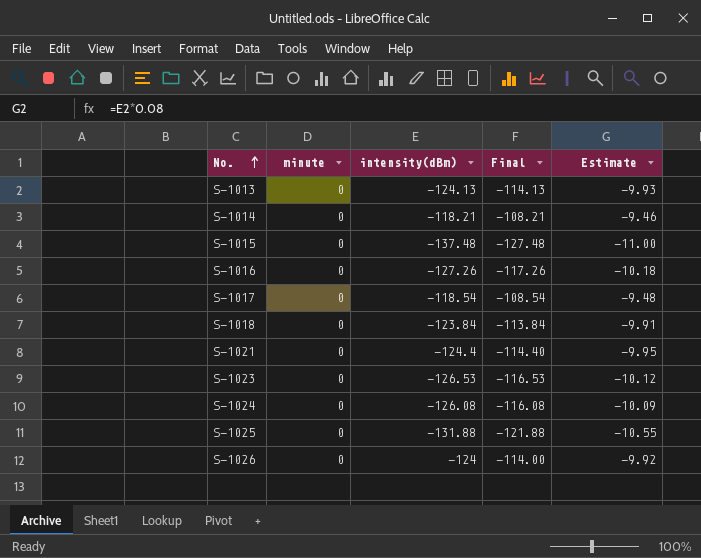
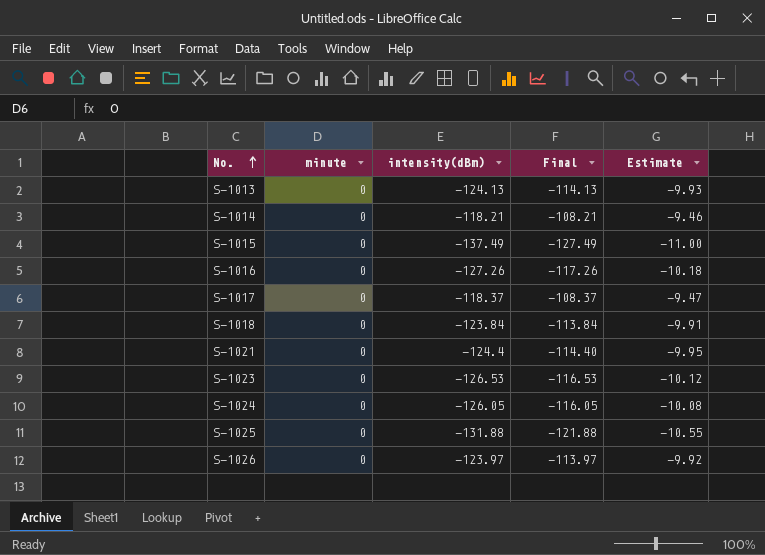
S-1015 | intensity(dBm): -137.48 -> -137.49
S-1015 | Final: -127.48 -> -127.49
S-1017 | intensity(dBm): -118.54 -> -118.37
S-1017 | Final: -108.54 -> -108.37
S-1017 | Estimate: -9.48 -> -9.47
S-1024 | intensity(dBm): -126.08 -> -126.05
S-1024 | Final: -116.08 -> -116.05
S-1024 | Estimate: -10.09 -> -10.08
S-1026 | intensity(dBm): -124 -> -123.97
S-1026 | Final: -114.00 -> -113.97

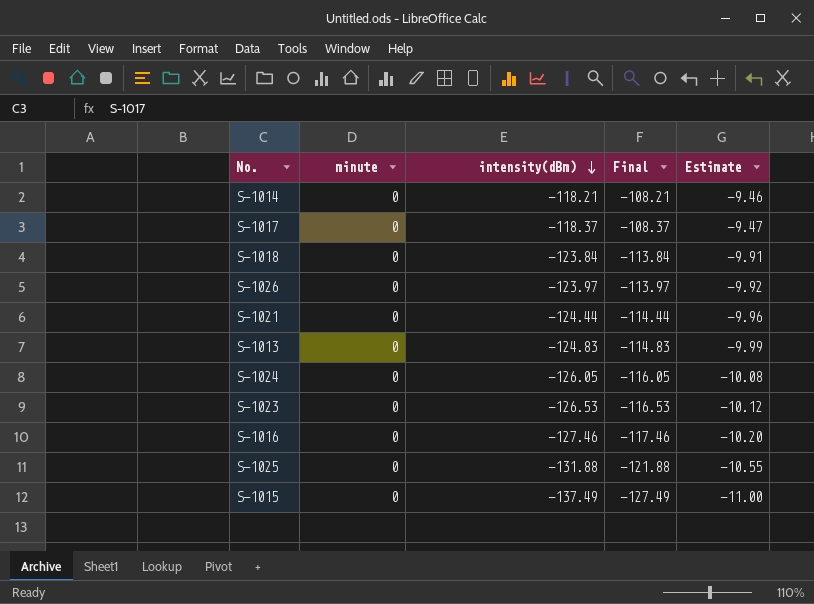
row order: No. ascending -> intensity(dBm) descending
S-1021 | intensity(dBm): -124.4 -> -124.44
S-1021 | Final: -114.40 -> -114.44
S-1021 | Estimate: -9.95 -> -9.96
S-1013 | intensity(dBm): -124.13 -> -124.83
S-1013 | Final: -114.13 -> -114.83
S-1013 | Estimate: -9.93 -> -9.99
S-1016 | intensity(dBm): -127.26 -> -127.46
S-1016 | Final: -117.26 -> -117.46
S-1016 | Estimate: -10.18 -> -10.20

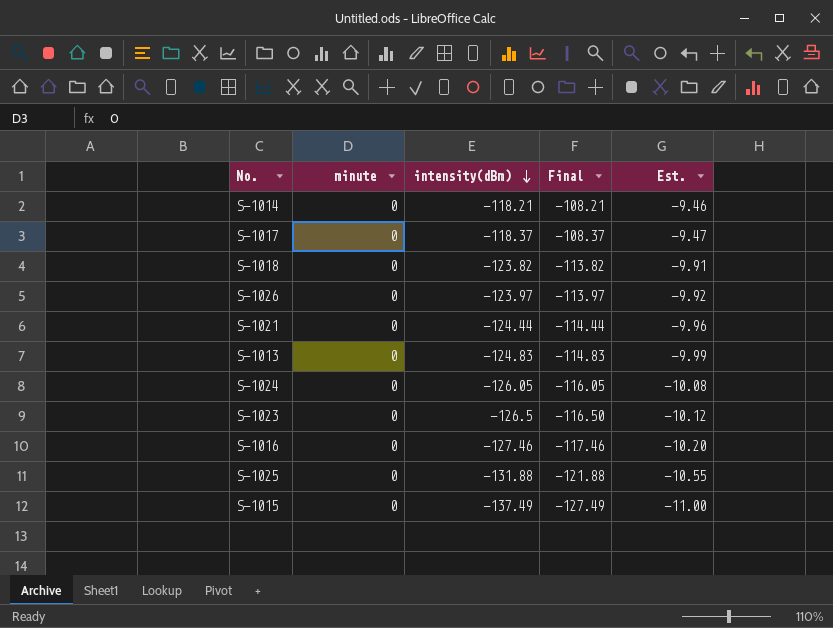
column name: Estimate -> Est.
S-1018 | intensity(dBm): -123.84 -> -123.82
S-1018 | Final: -113.84 -> -113.82
S-1023 | intensity(dBm): -126.53 -> -126.5
S-1023 | Final: -116.53 -> -116.50

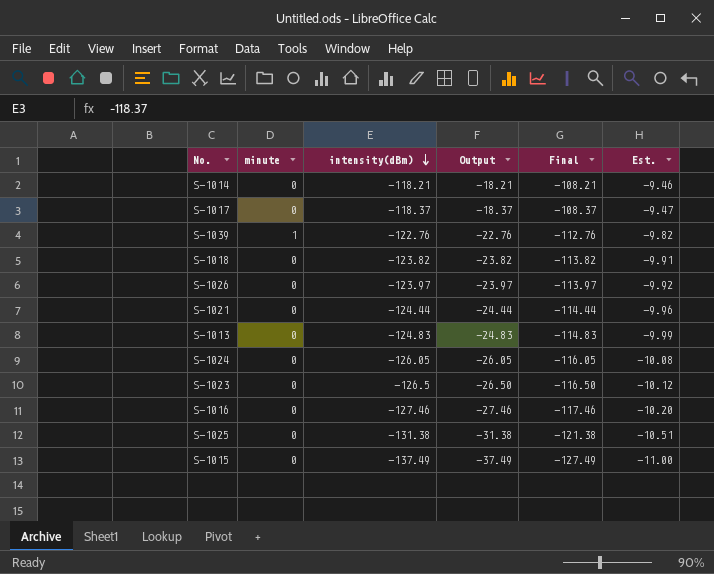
column Output | formula: none -> [intensity(dBm)] + 100
row S-1039: none -> 1 | -122.76 | -22.76 | -112.76 | -9.82
S-1025 | intensity(dBm): -131.88 -> -131.38
S-1025 | Final: -121.88 -> -121.38
S-1025 | Est.: -10.55 -> -10.51

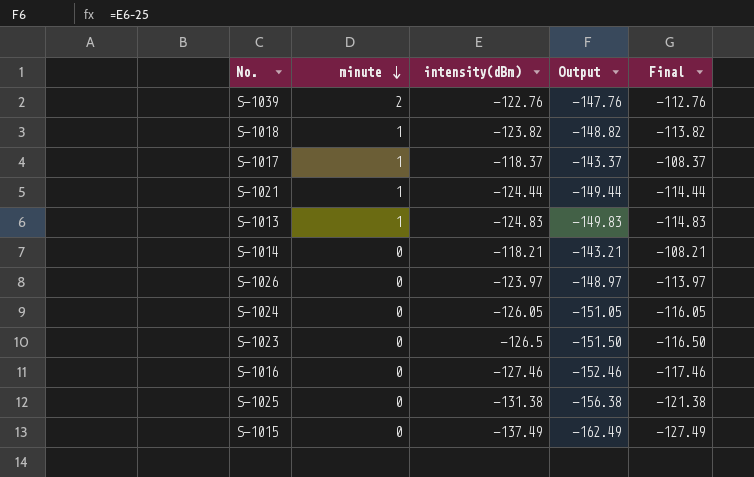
row order: intensity(dBm) descending -> minute descending
column Est. | formula: [intensity(dBm)] * 0.08 -> none
column Output | formula: [intensity(dBm)] + 100 -> [intensity(dBm)] - 25
S-1039 | minute: 1 -> 2
S-1018 | minute: 0 -> 1
S-1017 | minute: 0 -> 1
S-1021 | minute: 0 -> 1
S-1013 | minute: 0 -> 1

